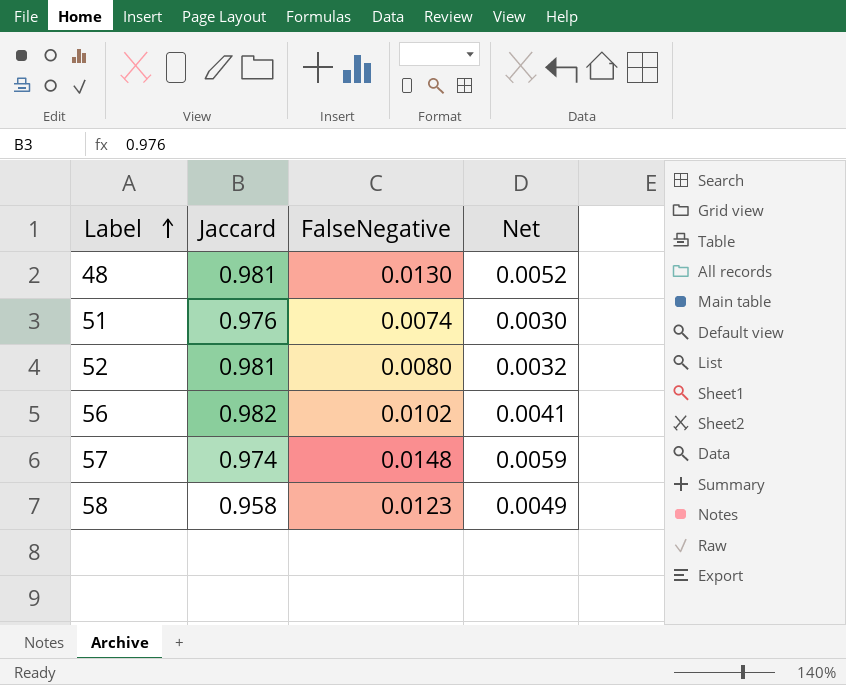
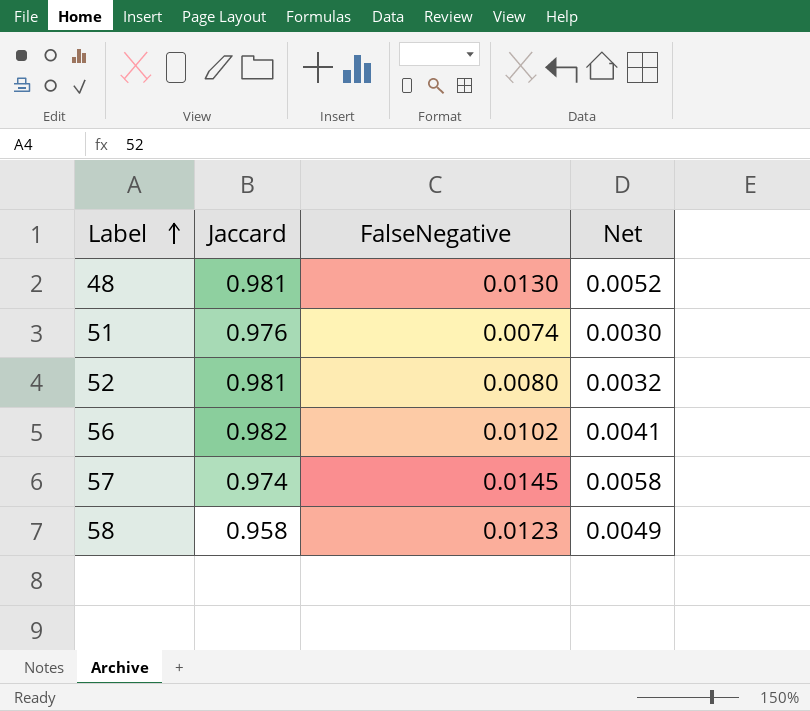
57 | FalseNegative: 0.0148 -> 0.0145
57 | Net: 0.0059 -> 0.0058

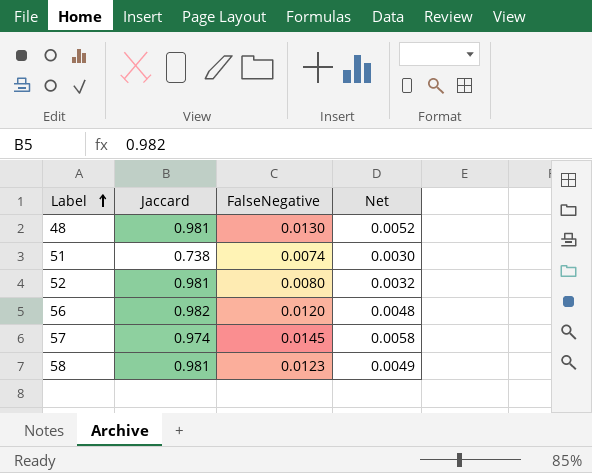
51 | Jaccard: 0.976 -> 0.738
56 | FalseNegative: 0.0102 -> 0.0120
56 | Net: 0.0041 -> 0.0048
58 | Jaccard: 0.958 -> 0.981

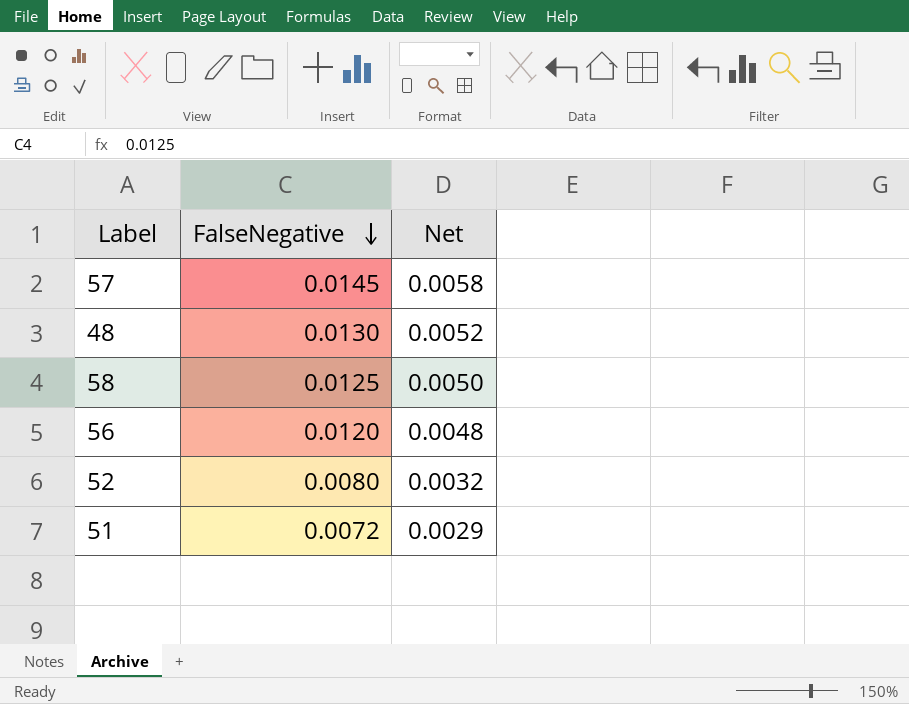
row order: Label ascending -> FalseNegative descending
column Jaccard | position: 2 -> none
58 | FalseNegative: 0.0123 -> 0.0125
58 | Net: 0.0049 -> 0.0050
51 | FalseNegative: 0.0074 -> 0.0072
51 | Net: 0.0030 -> 0.0029

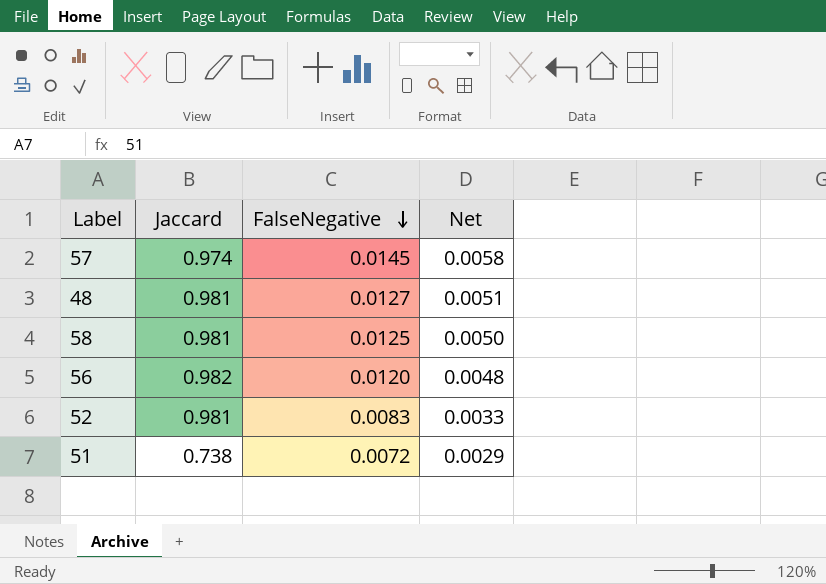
column Jaccard | position: none -> 2
48 | FalseNegative: 0.0130 -> 0.0127
48 | Net: 0.0052 -> 0.0051
52 | FalseNegative: 0.0080 -> 0.0083
52 | Net: 0.0032 -> 0.0033

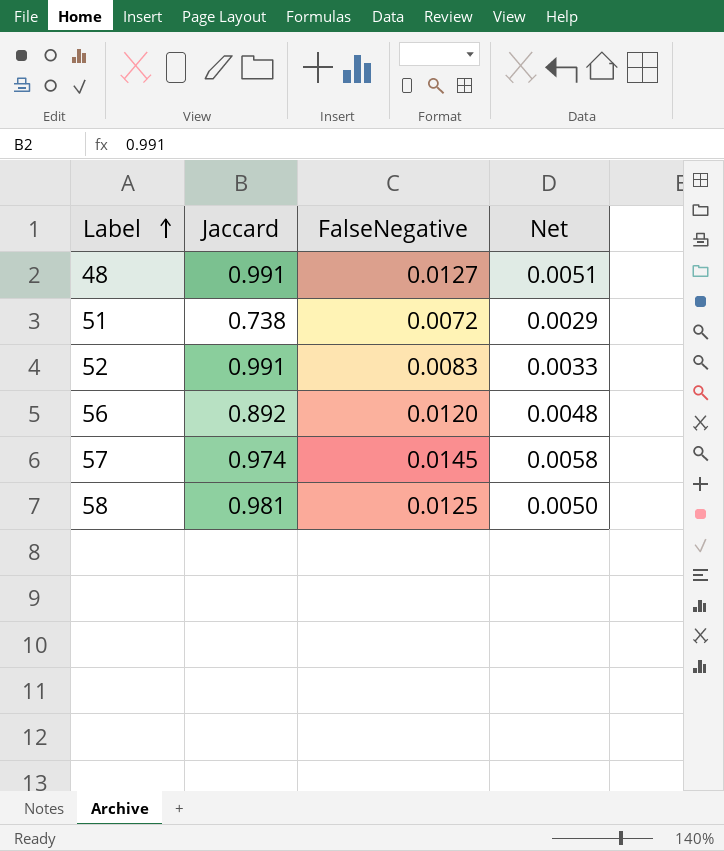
row order: FalseNegative descending -> Label ascending
48 | Jaccard: 0.981 -> 0.991
52 | Jaccard: 0.981 -> 0.991
56 | Jaccard: 0.982 -> 0.892

